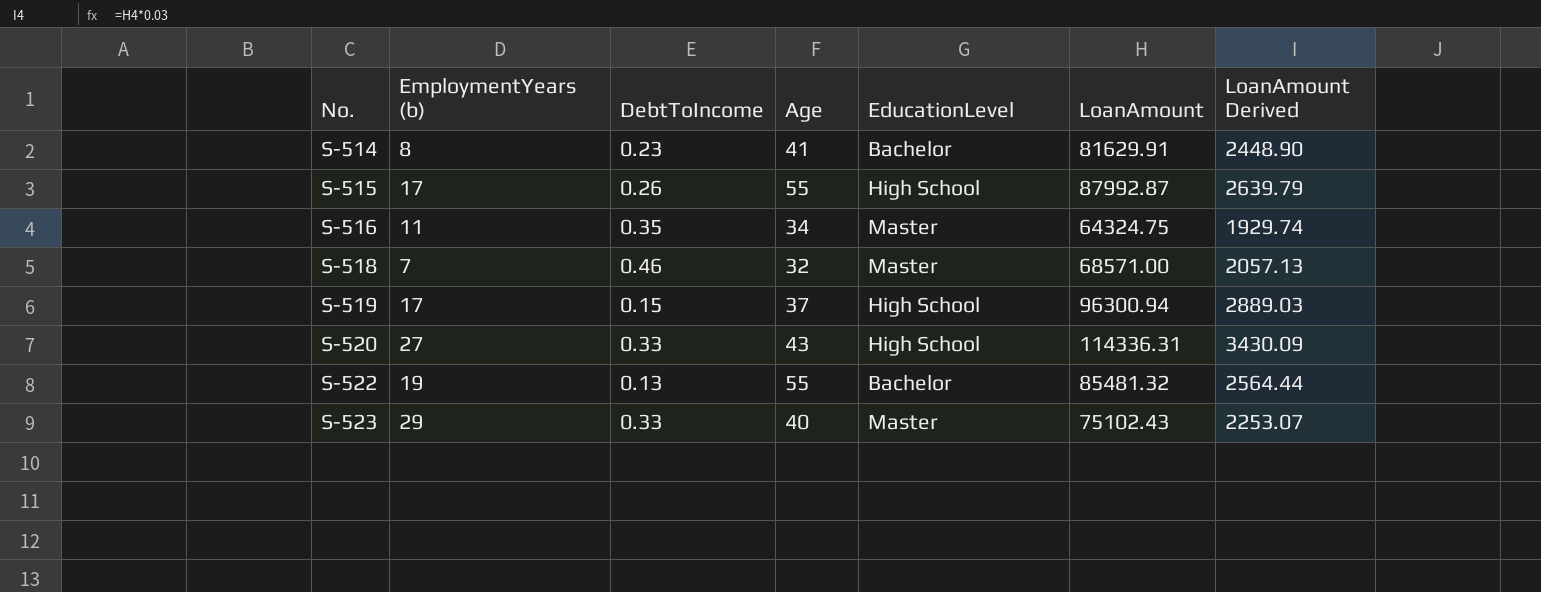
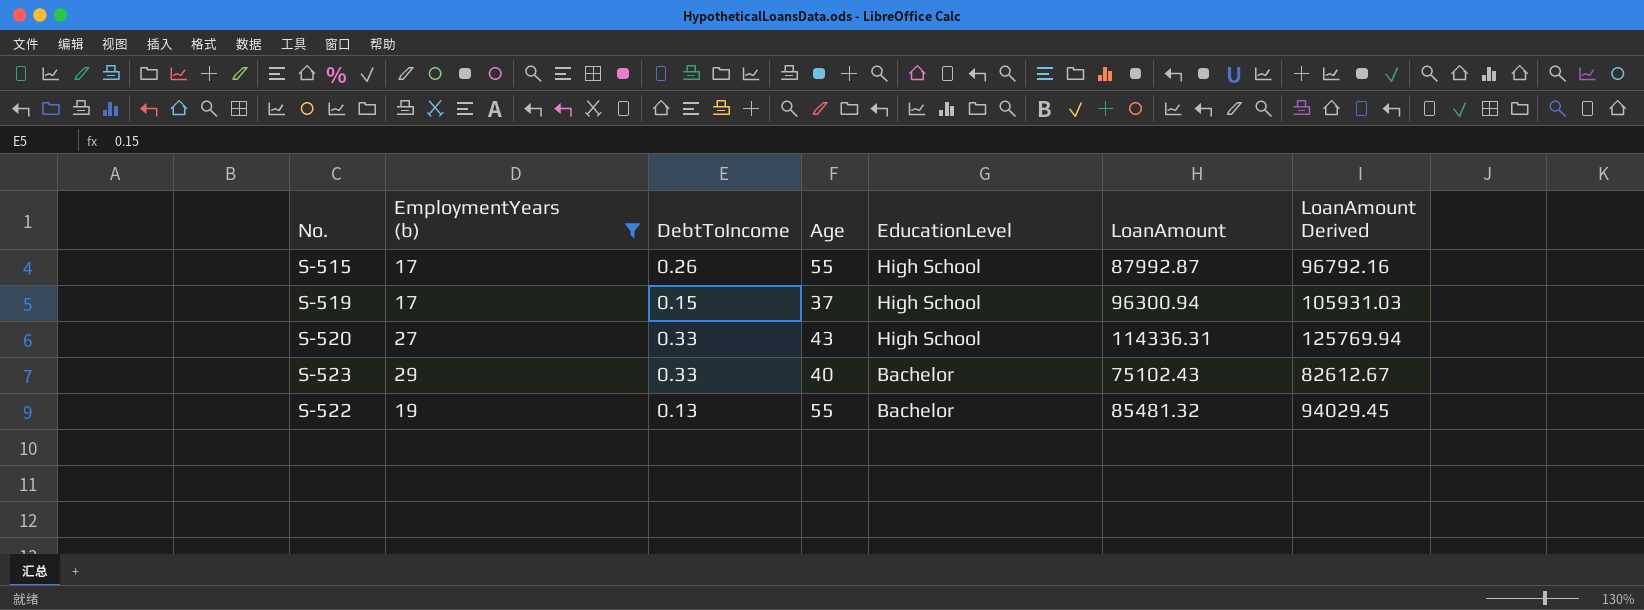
filter: none -> EmploymentYears (b) >= 17
row order: No. ascending -> EducationLevel descending
column LoanAmount Derived | formula: [LoanAmount] * 0.03 -> [LoanAmount] * 1.1
S-523 | EducationLevel: Master -> Bachelor

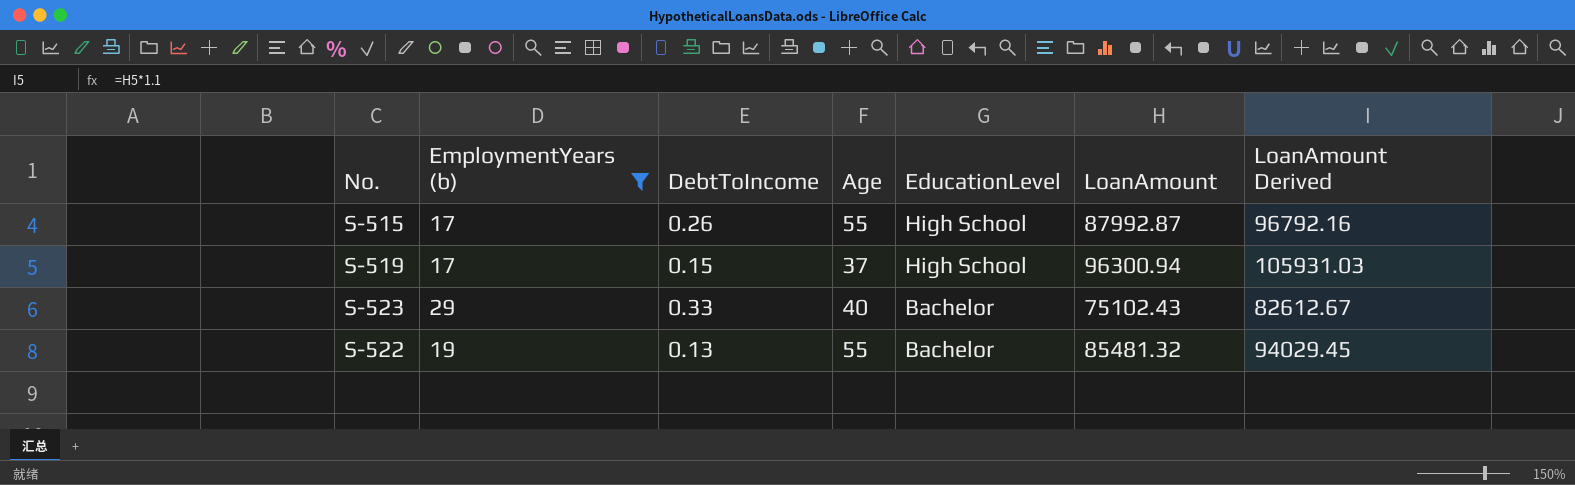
row S-520: 27 | 0.33 | 43 | High School | 114336.31 | 125769.94 -> none

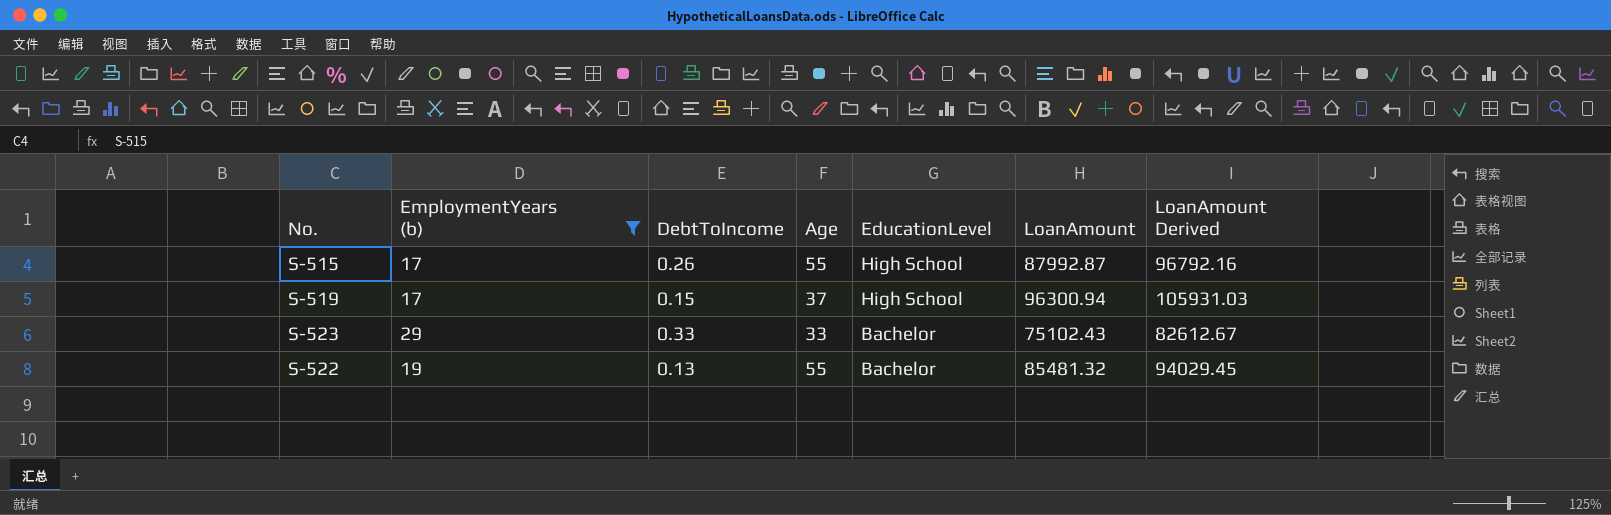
S-523 | Age: 40 -> 33

